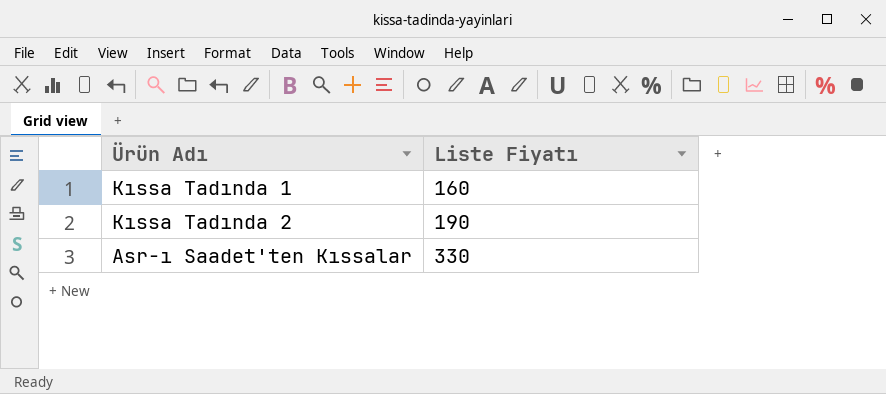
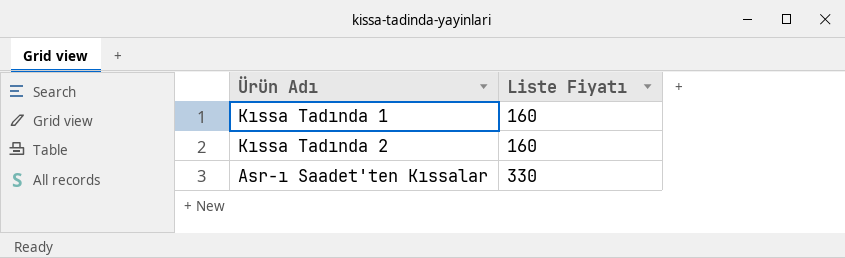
Kıssa Tadında 2 | Liste Fiyatı: 190 -> 160

